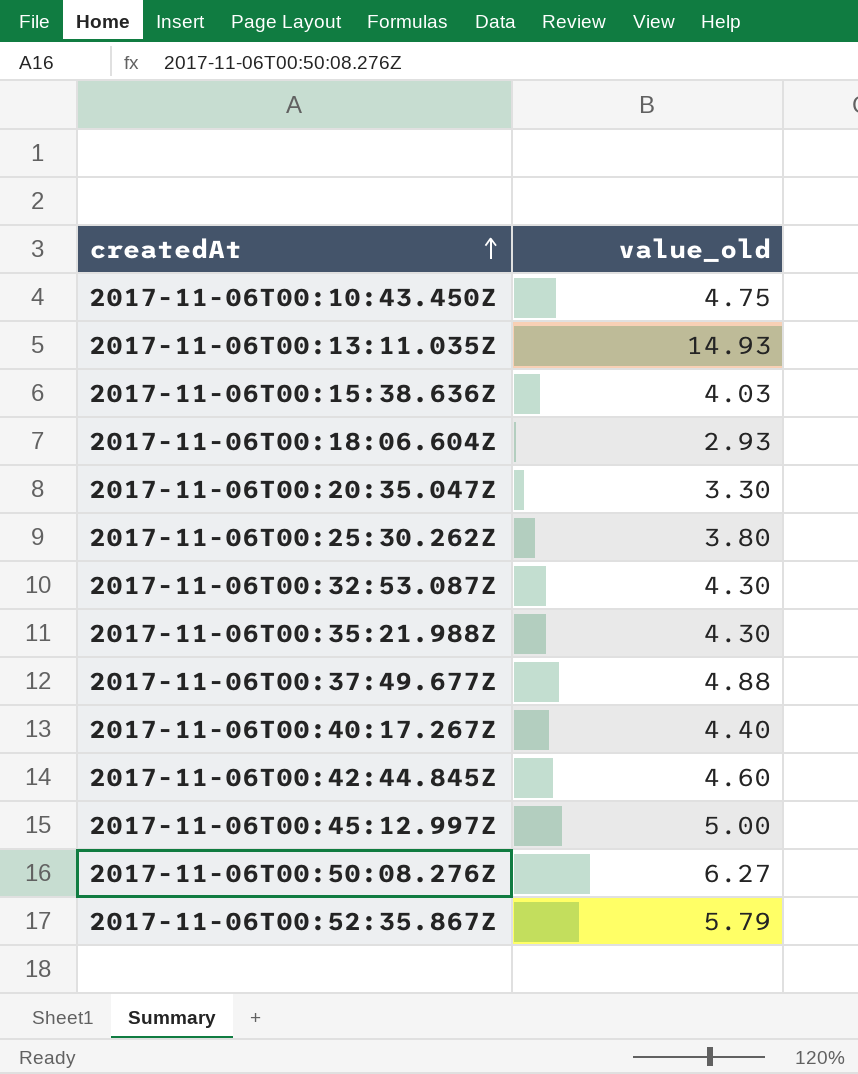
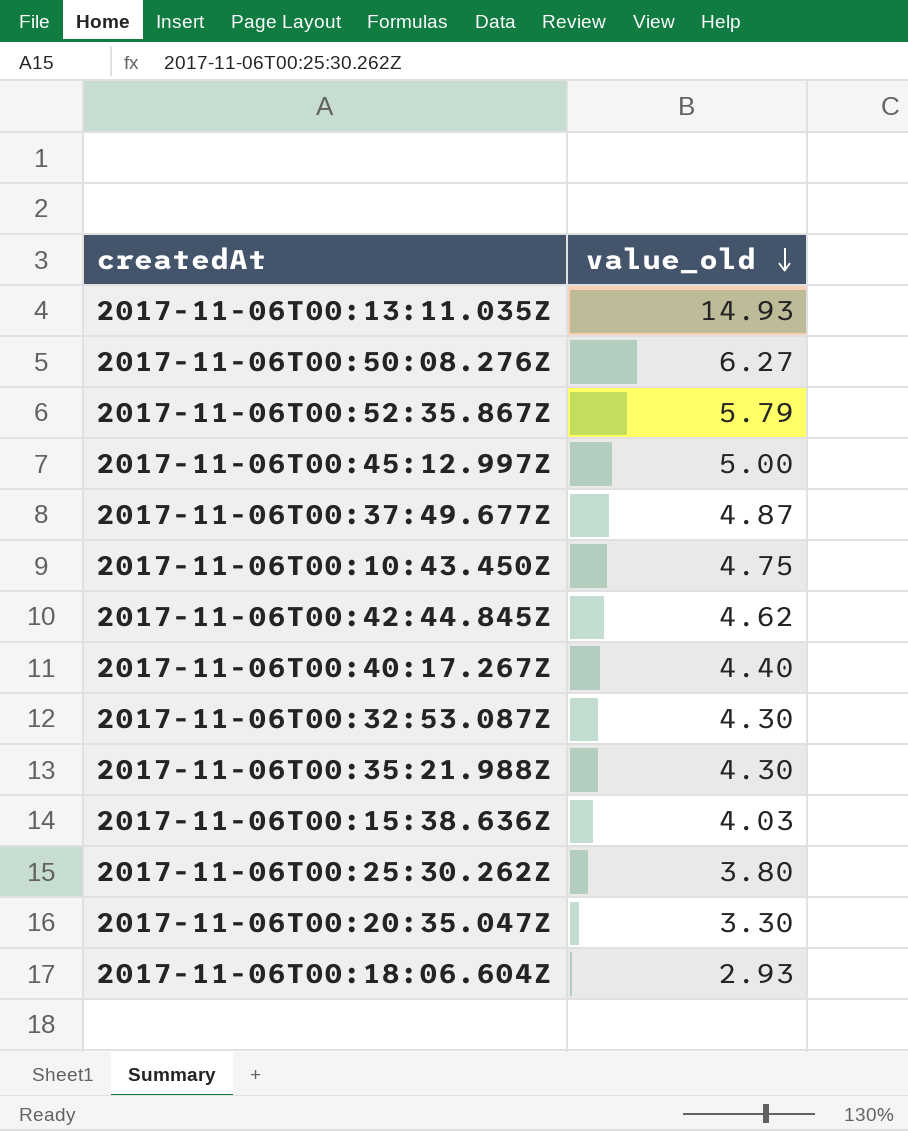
row order: createdAt ascending -> value_old descending
2017-11-06T00:37:49.677Z | value_old: 4.88 -> 4.87
2017-11-06T00:42:44.845Z | value_old: 4.60 -> 4.62

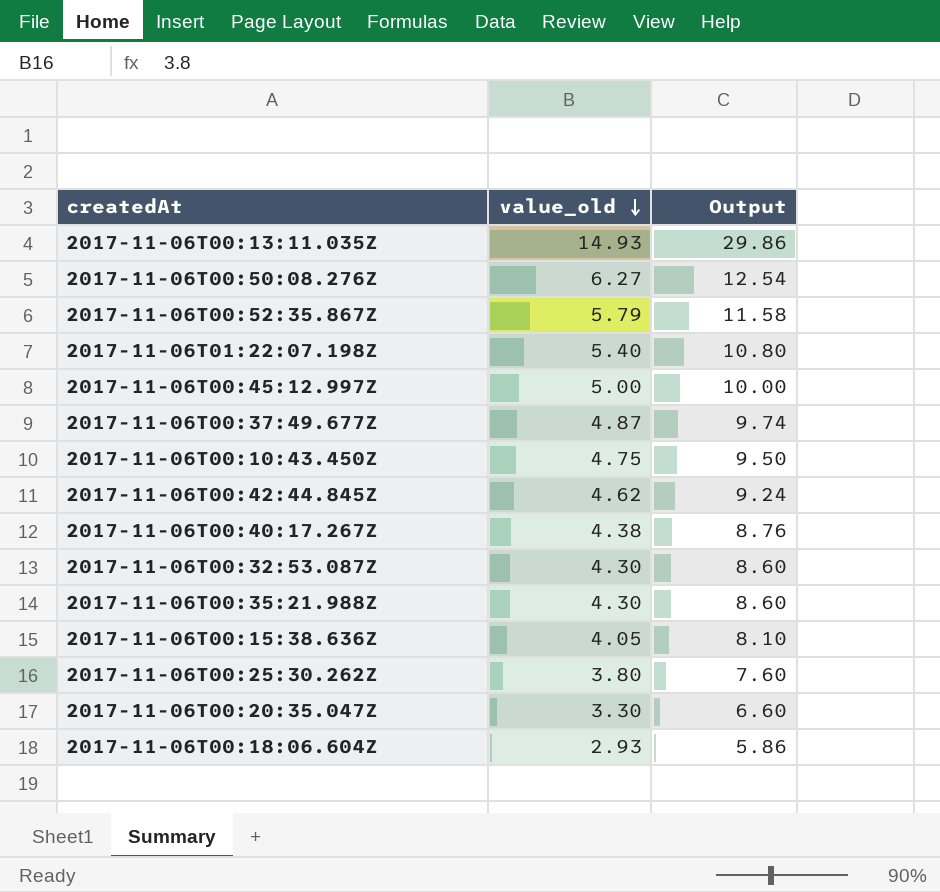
column Output | formula: none -> [value_old] * 2
row 2017-11-06T01:22:07.198Z: none -> 5.40 | 10.80
2017-11-06T00:40:17.267Z | value_old: 4.40 -> 4.38
2017-11-06T00:15:38.636Z | value_old: 4.03 -> 4.05

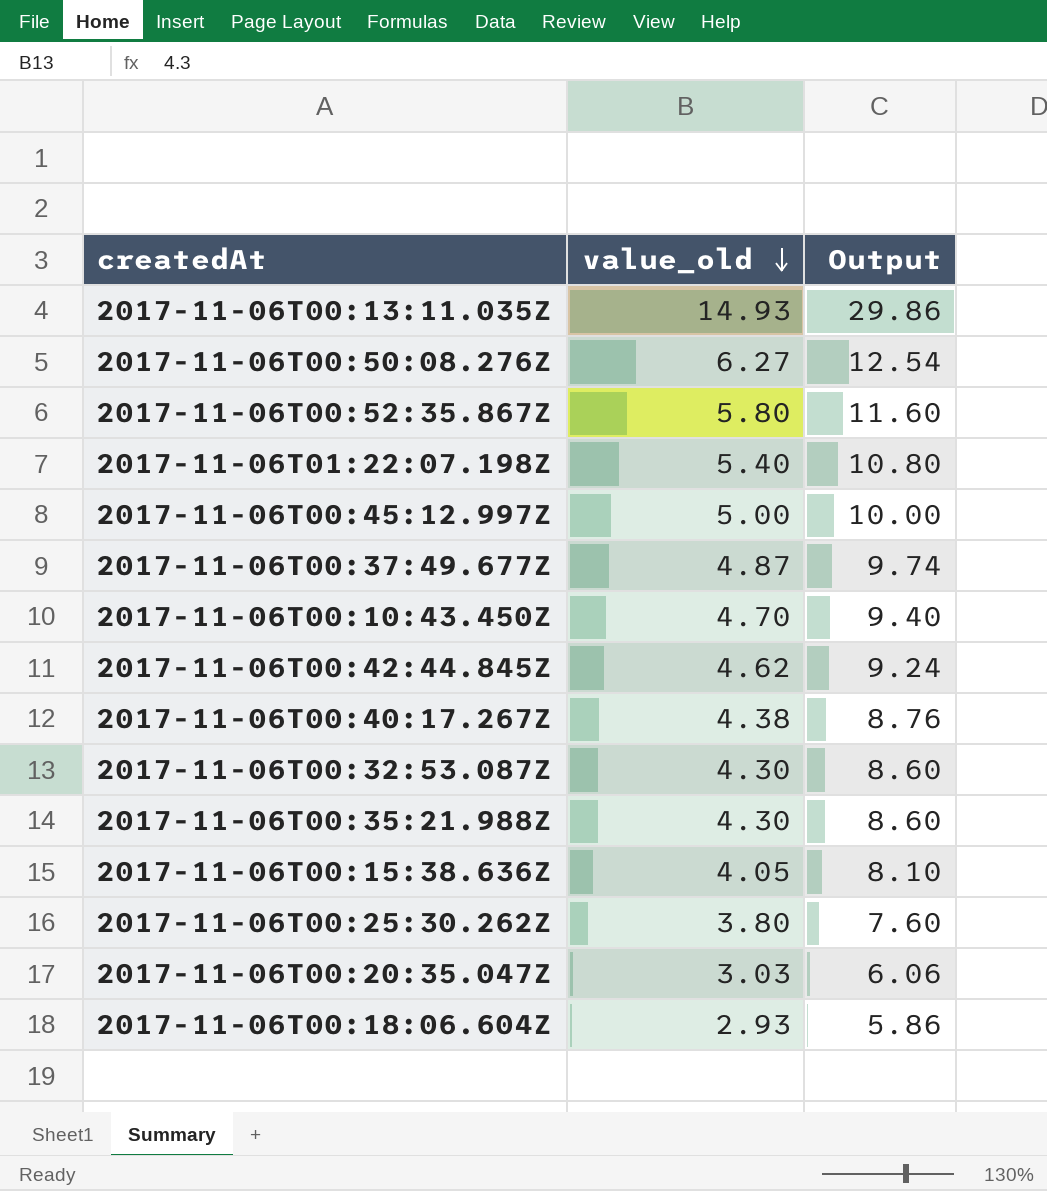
2017-11-06T00:52:35.867Z | value_old: 5.79 -> 5.80
2017-11-06T00:52:35.867Z | Output: 11.58 -> 11.60
2017-11-06T00:10:43.450Z | value_old: 4.75 -> 4.70
2017-11-06T00:10:43.450Z | Output: 9.50 -> 9.40
2017-11-06T00:20:35.047Z | value_old: 3.30 -> 3.03
2017-11-06T00:20:35.047Z | Output: 6.60 -> 6.06

